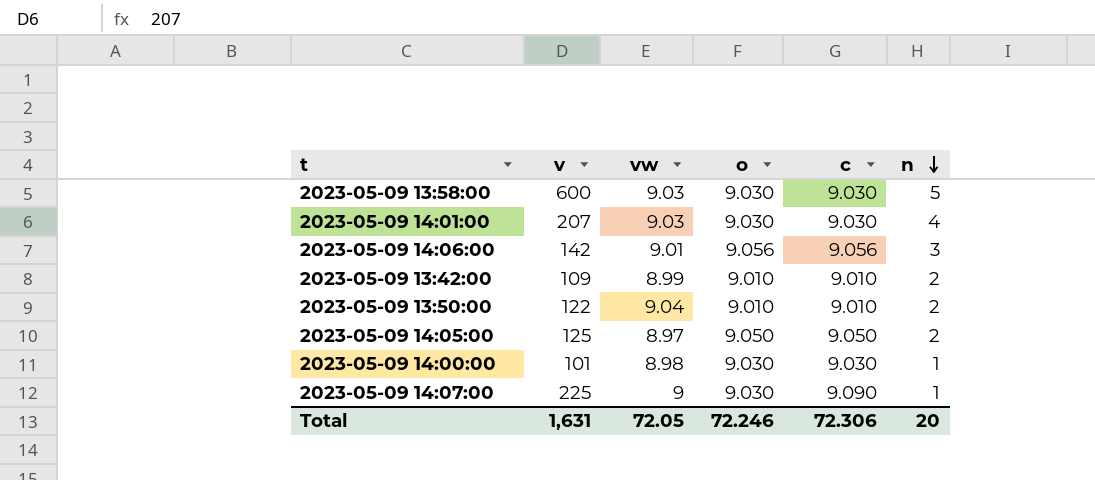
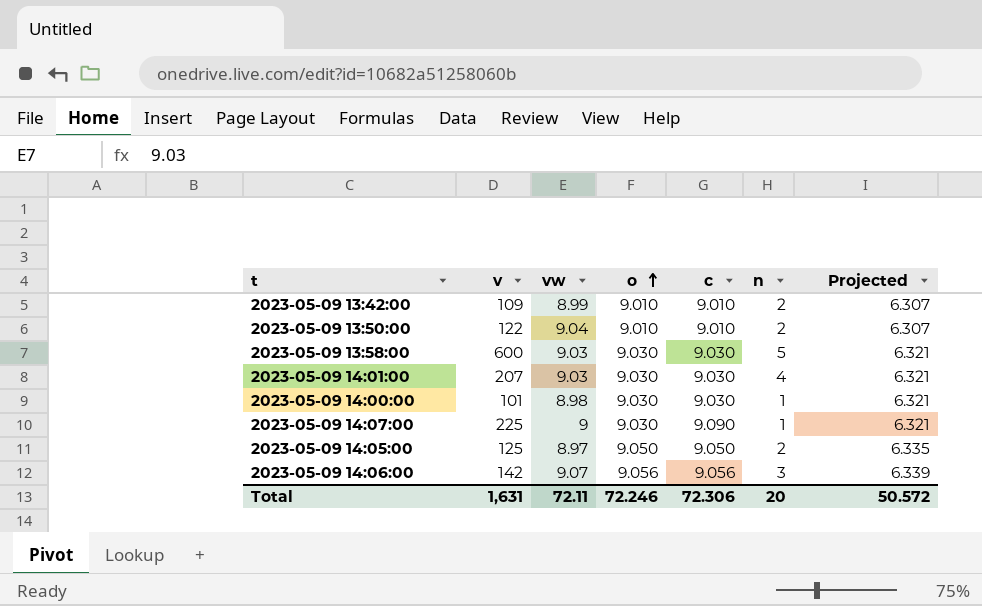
row order: n descending -> o ascending
column Projected | formula: none -> [o] * 0.7
2023-05-09 14:06:00 | vw: 9.01 -> 9.07
Total | vw: 72.05 -> 72.11

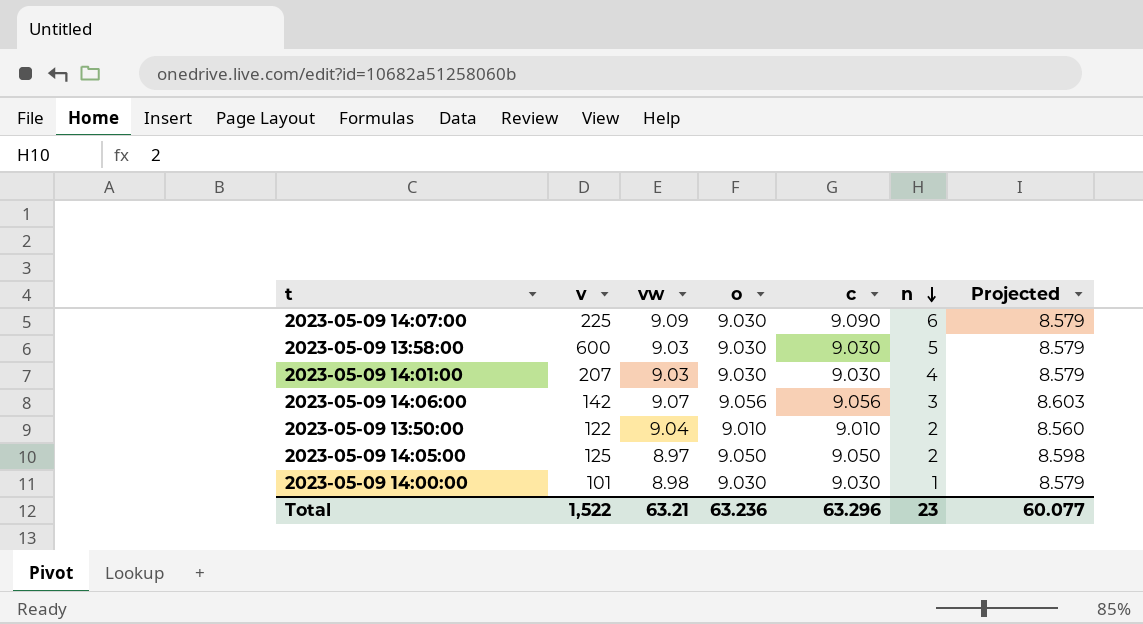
row order: o ascending -> n descending
column Projected | formula: [o] * 0.7 -> [o] * 0.95
row 2023-05-09 13:42:00: 109 | 8.99 | 9.010 | 9.010 | 2 | 6.307 -> none
2023-05-09 14:07:00 | vw: 9 -> 9.09
2023-05-09 14:07:00 | n: 1 -> 6
Total | v: 1,631 -> 1,522
Total | vw: 72.11 -> 63.21
Total | o: 72.246 -> 63.236
Total | c: 72.306 -> 63.296
Total | n: 20 -> 23
Total | Projected: 50.572 -> 60.077

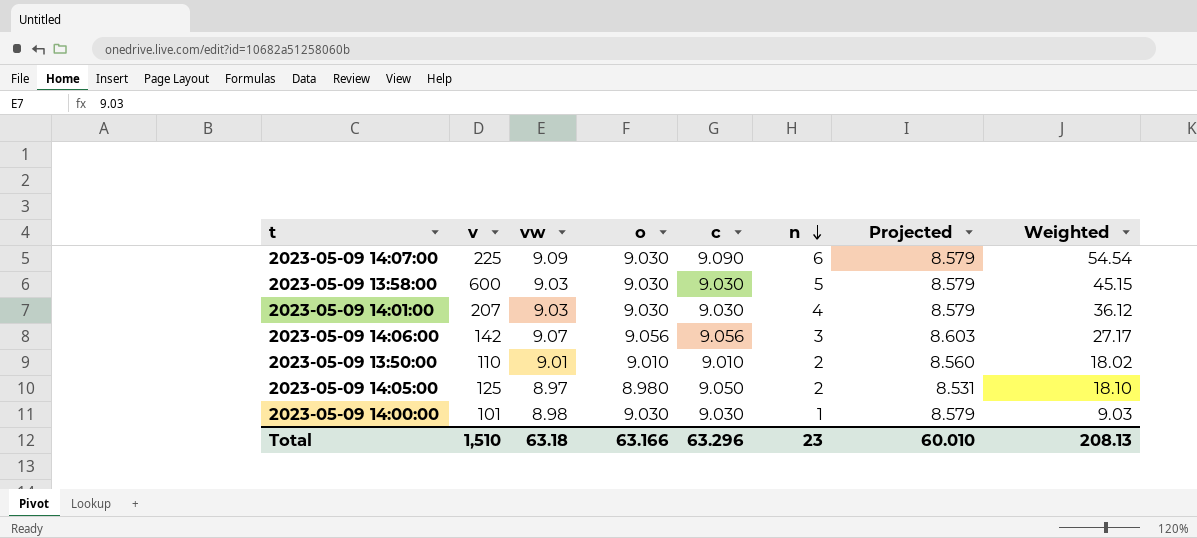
column Weighted | formula: none -> [c] * [n]
2023-05-09 13:50:00 | v: 122 -> 110
2023-05-09 13:50:00 | vw: 9.04 -> 9.01
2023-05-09 14:05:00 | o: 9.050 -> 8.980
2023-05-09 14:05:00 | Projected: 8.598 -> 8.531
Total | v: 1,522 -> 1,510
Total | vw: 63.21 -> 63.18
Total | o: 63.236 -> 63.166
Total | Projected: 60.077 -> 60.010

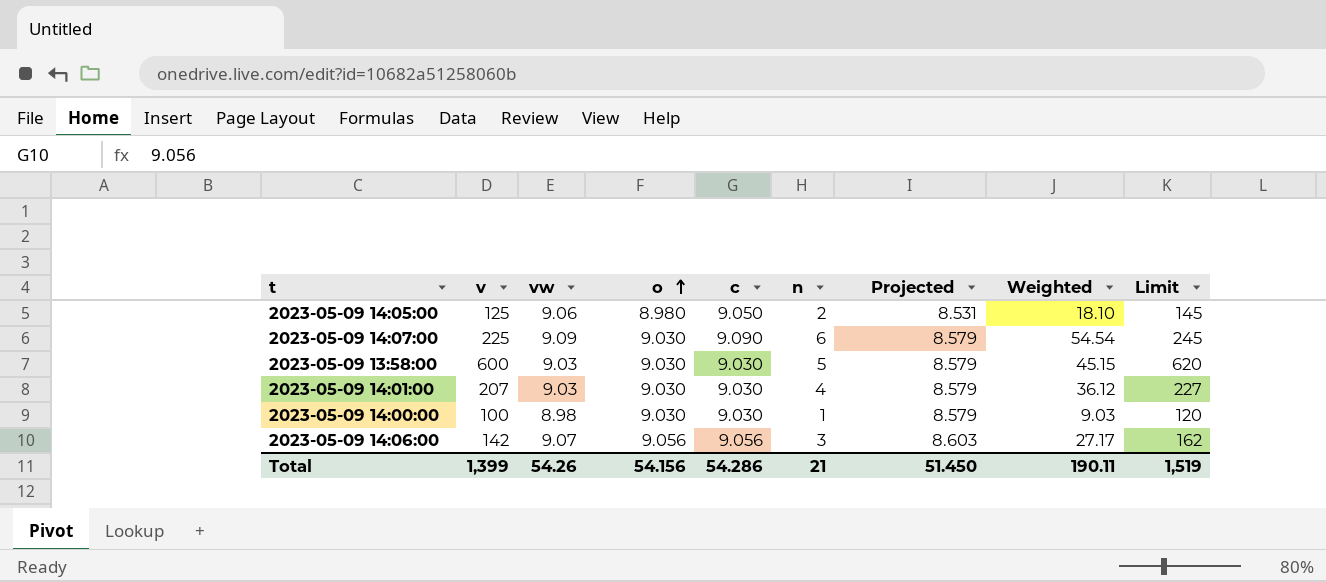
row order: n descending -> o ascending
column Limit | formula: none -> [v] + 20
row 2023-05-09 13:50:00: 110 | 9.01 | 9.010 | 9.010 | 2 | 8.560 | 18.02 -> none
2023-05-09 14:05:00 | vw: 8.97 -> 9.06
2023-05-09 14:00:00 | v: 101 -> 100
Total | v: 1,510 -> 1,399
Total | vw: 63.18 -> 54.26
Total | o: 63.166 -> 54.156
Total | c: 63.296 -> 54.286
Total | n: 23 -> 21
Total | Projected: 60.010 -> 51.450
Total | Weighted: 208.13 -> 190.11

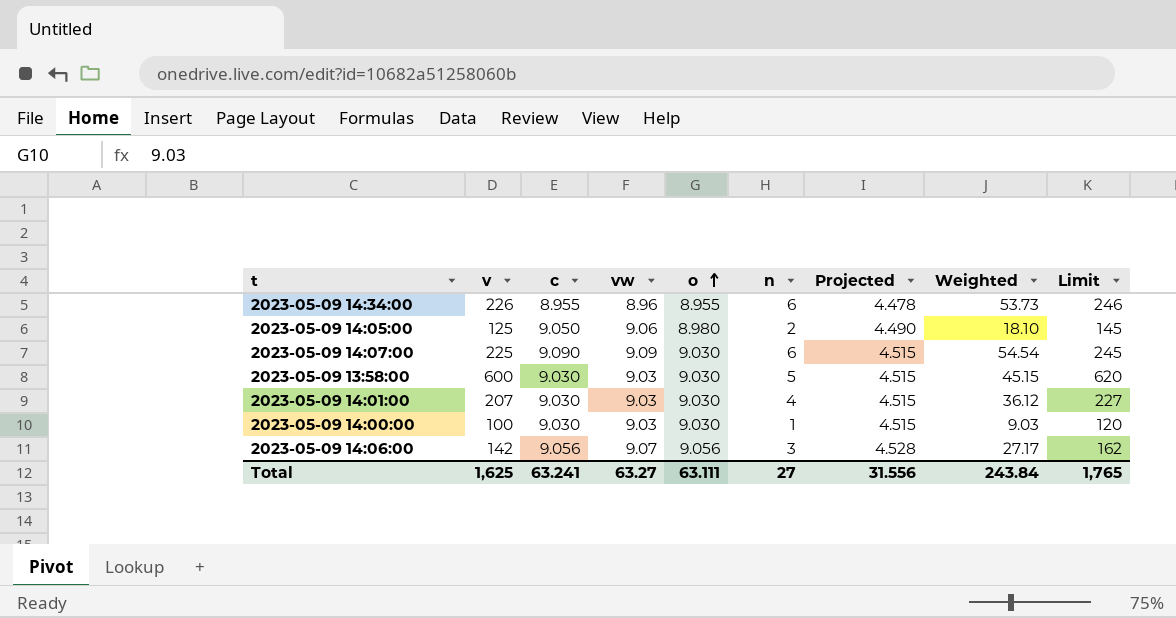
column c | position: 5 -> 3
column Projected | formula: [o] * 0.95 -> [o] * 0.5
row 2023-05-09 14:34:00: none -> 226 | 8.955 | 8.96 | 8.955 | 6 | 4.478 | 53.73 | 246
2023-05-09 14:00:00 | vw: 8.98 -> 9.03
Total | v: 1,399 -> 1,625
Total | c: 54.286 -> 63.241
Total | vw: 54.26 -> 63.27
Total | o: 54.156 -> 63.111
Total | n: 21 -> 27
Total | Projected: 51.450 -> 31.556
Total | Weighted: 190.11 -> 243.84
Total | Limit: 1,519 -> 1,765

